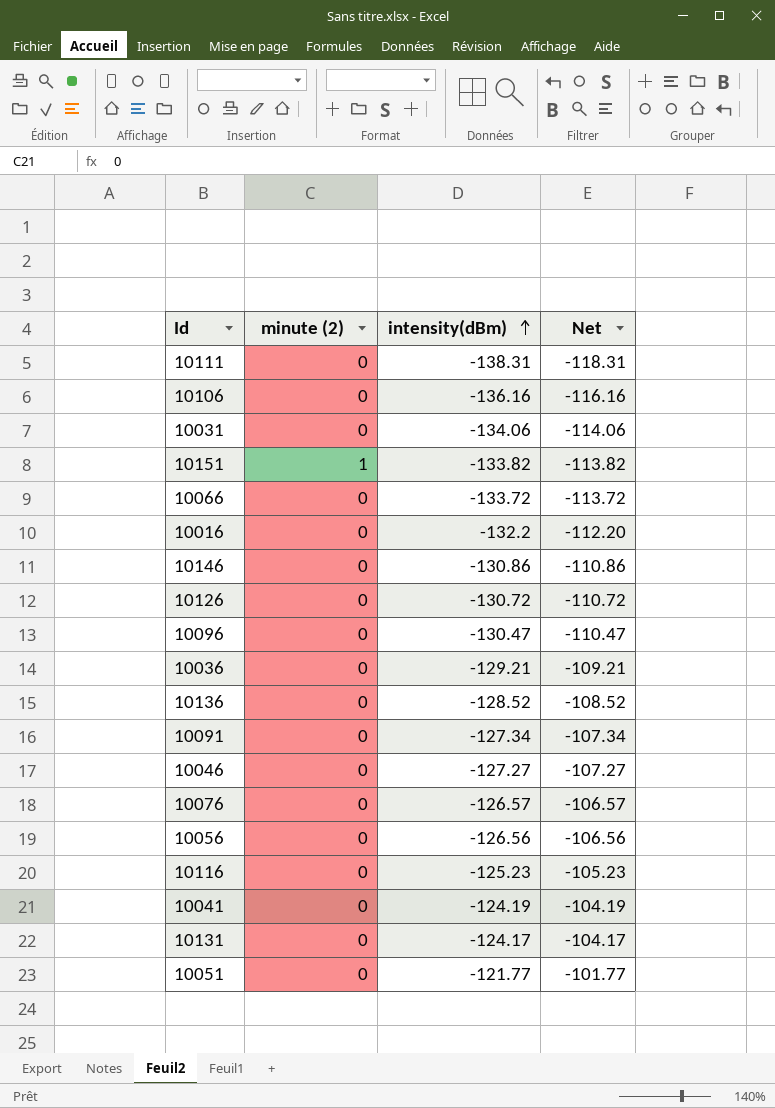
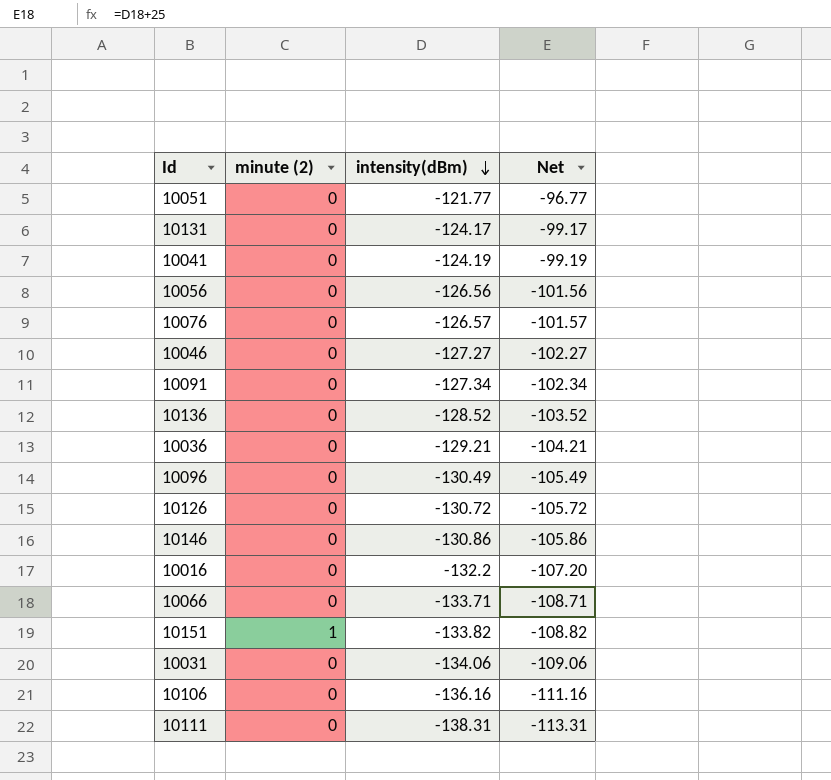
row order: intensity(dBm) ascending -> intensity(dBm) descending
column Net | formula: [intensity(dBm)] + 20 -> [intensity(dBm)] + 25
row 10116: 0 | -125.23 | -105.23 -> none
10096 | intensity(dBm): -130.47 -> -130.49
10066 | intensity(dBm): -133.72 -> -133.71

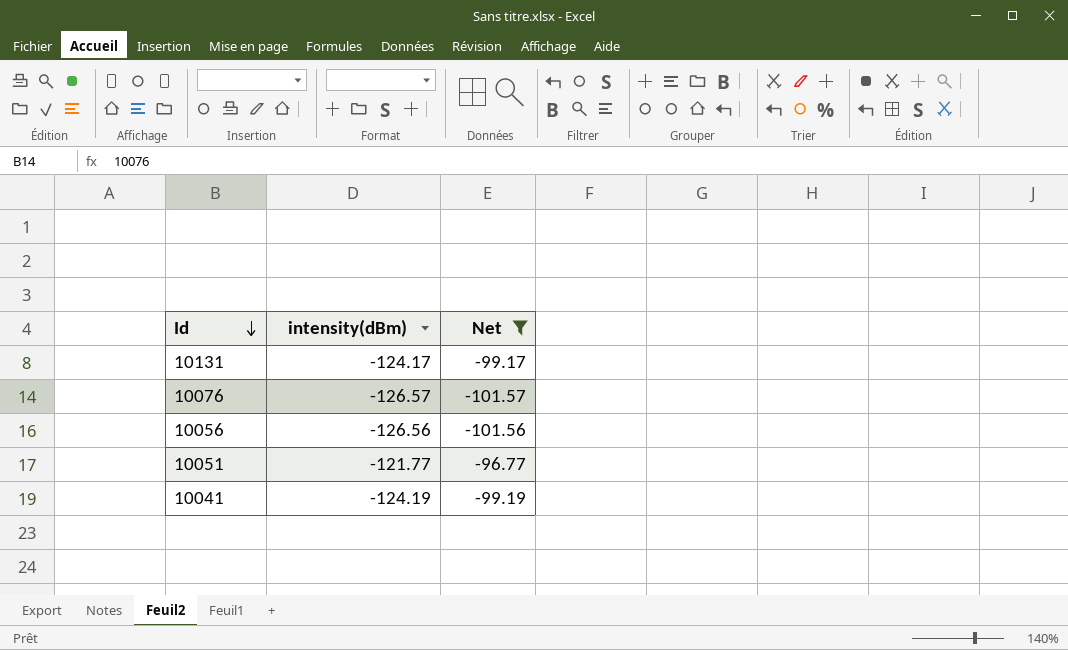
filter: none -> Net >= -101.57
row order: intensity(dBm) descending -> Id descending
column minute (2) | position: 2 -> none

